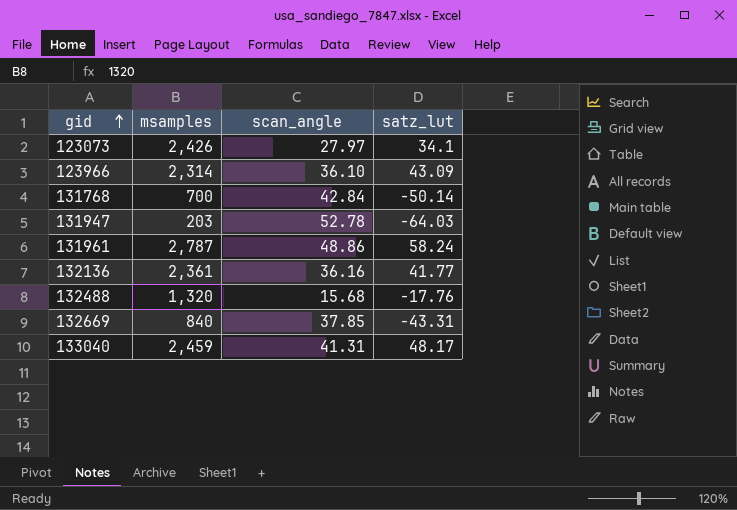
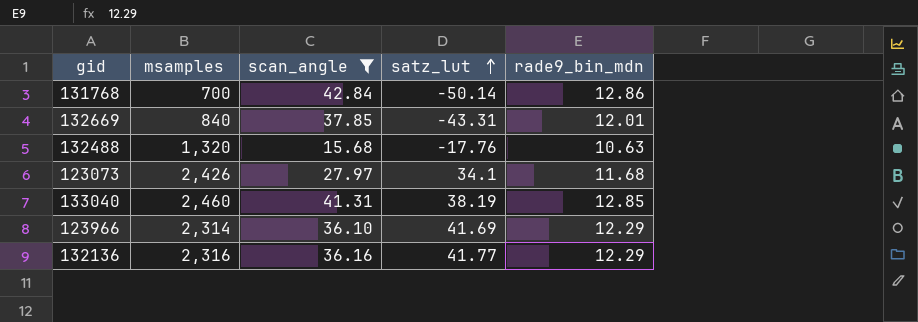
filter: none -> scan_angle <= 42.84
row order: gid ascending -> satz_lut ascending
column rade9_bin_mdn | position: none -> 5
133040 | msamples: 2,459 -> 2,460
133040 | satz_lut: 48.17 -> 38.19
123966 | satz_lut: 43.09 -> 41.69
132136 | msamples: 2,361 -> 2,316

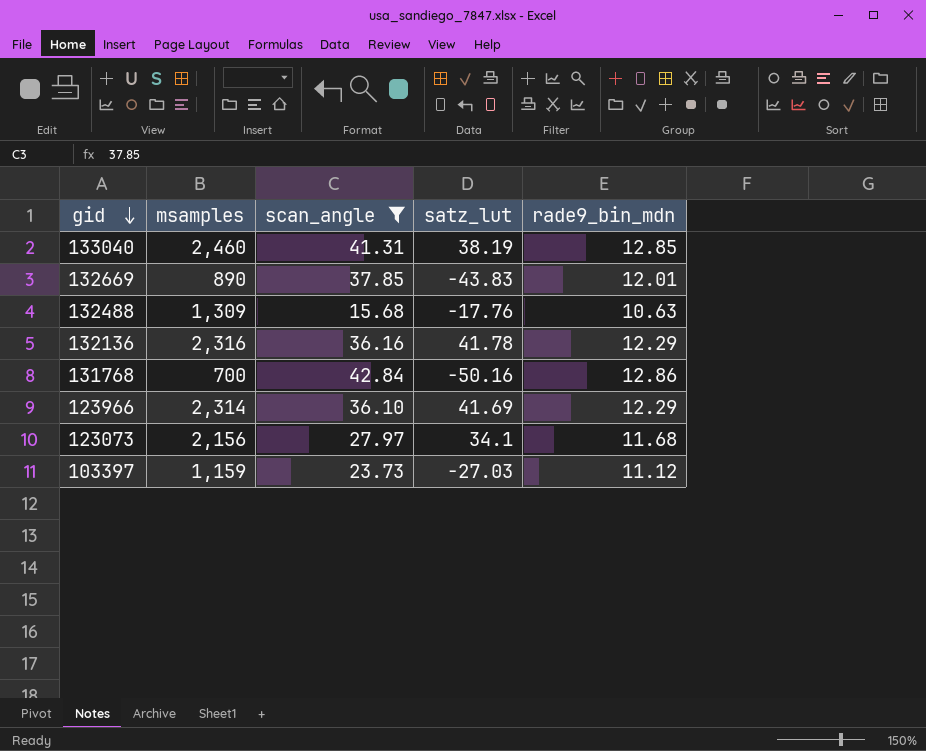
row order: satz_lut ascending -> gid descending
132669 | msamples: 840 -> 890
132669 | satz_lut: -43.31 -> -43.83
132488 | msamples: 1,320 -> 1,309
132136 | satz_lut: 41.77 -> 41.78
131768 | satz_lut: -50.14 -> -50.16
123073 | msamples: 2,426 -> 2,156
row 103397: none -> 1,159 | 23.73 | -27.03 | 11.12

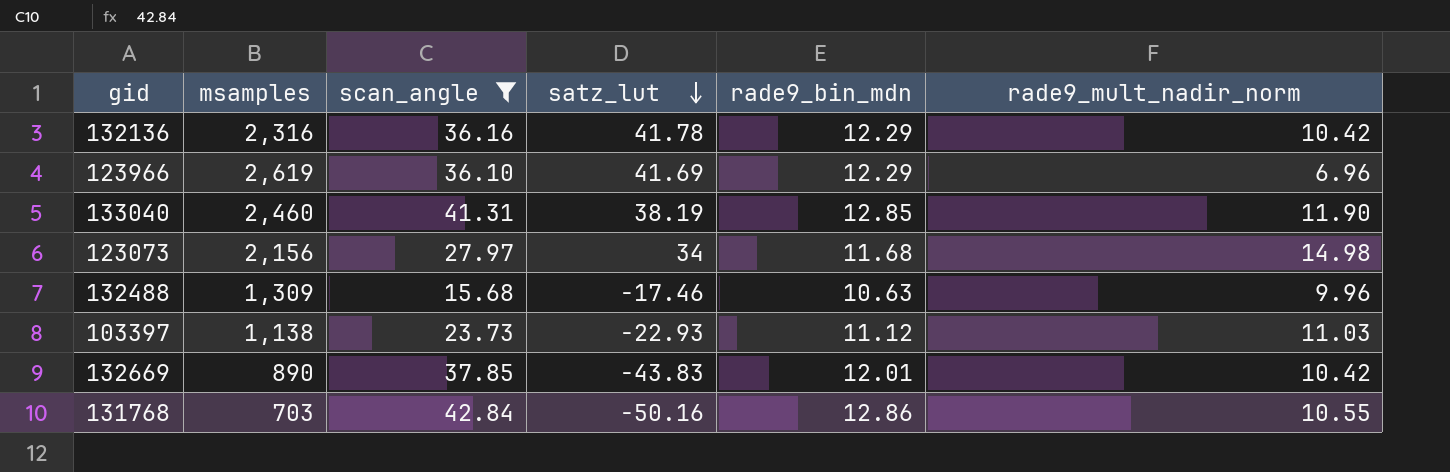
row order: gid descending -> satz_lut descending
column rade9_mult_nadir_norm | position: none -> 6
123966 | msamples: 2,314 -> 2,619
123073 | satz_lut: 34.1 -> 34
132488 | satz_lut: -17.76 -> -17.46
103397 | msamples: 1,159 -> 1,138
103397 | satz_lut: -27.03 -> -22.93
131768 | msamples: 700 -> 703

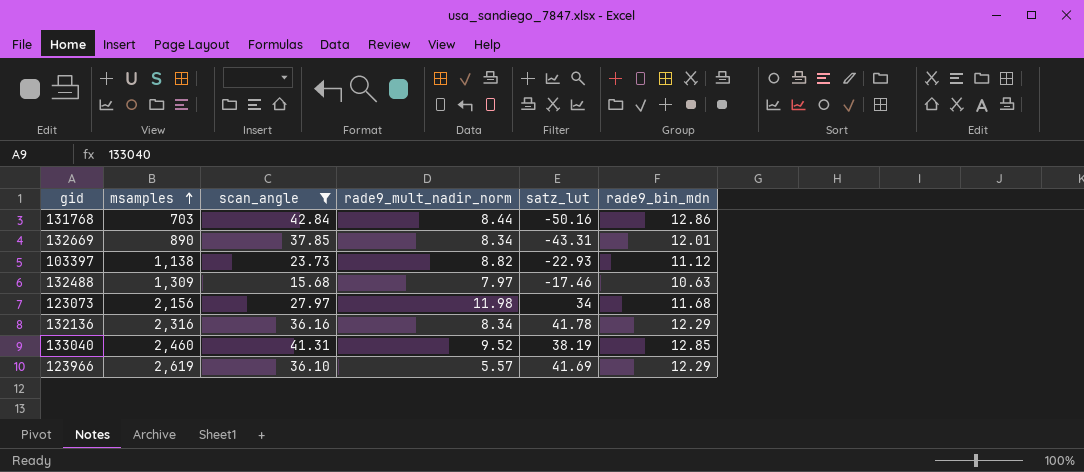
row order: satz_lut descending -> msamples ascending
column rade9_mult_nadir_norm | position: 6 -> 4
131768 | rade9_mult_nadir_norm: 10.55 -> 8.44
132669 | rade9_mult_nadir_norm: 10.42 -> 8.34
132669 | satz_lut: -43.83 -> -43.31
103397 | rade9_mult_nadir_norm: 11.03 -> 8.82
132488 | rade9_mult_nadir_norm: 9.96 -> 7.97
123073 | rade9_mult_nadir_norm: 14.98 -> 11.98
132136 | rade9_mult_nadir_norm: 10.42 -> 8.34
133040 | rade9_mult_nadir_norm: 11.90 -> 9.52
123966 | rade9_mult_nadir_norm: 6.96 -> 5.57

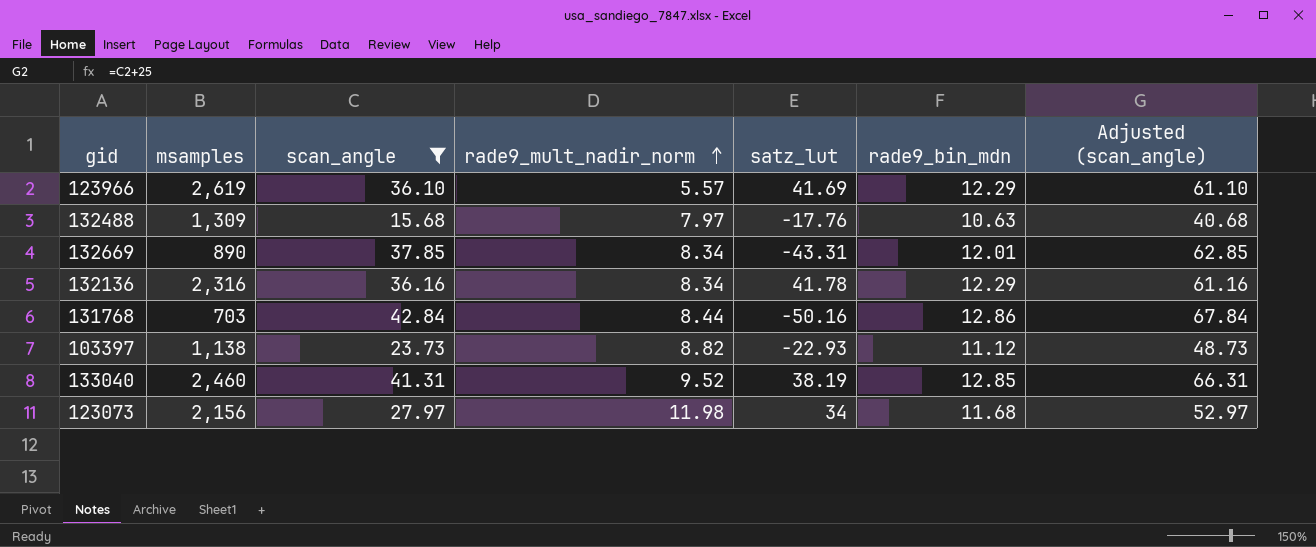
row order: msamples ascending -> rade9_mult_nadir_norm ascending
column Adjusted (scan_angle) | formula: none -> [scan_angle] + 25
132488 | satz_lut: -17.46 -> -17.76

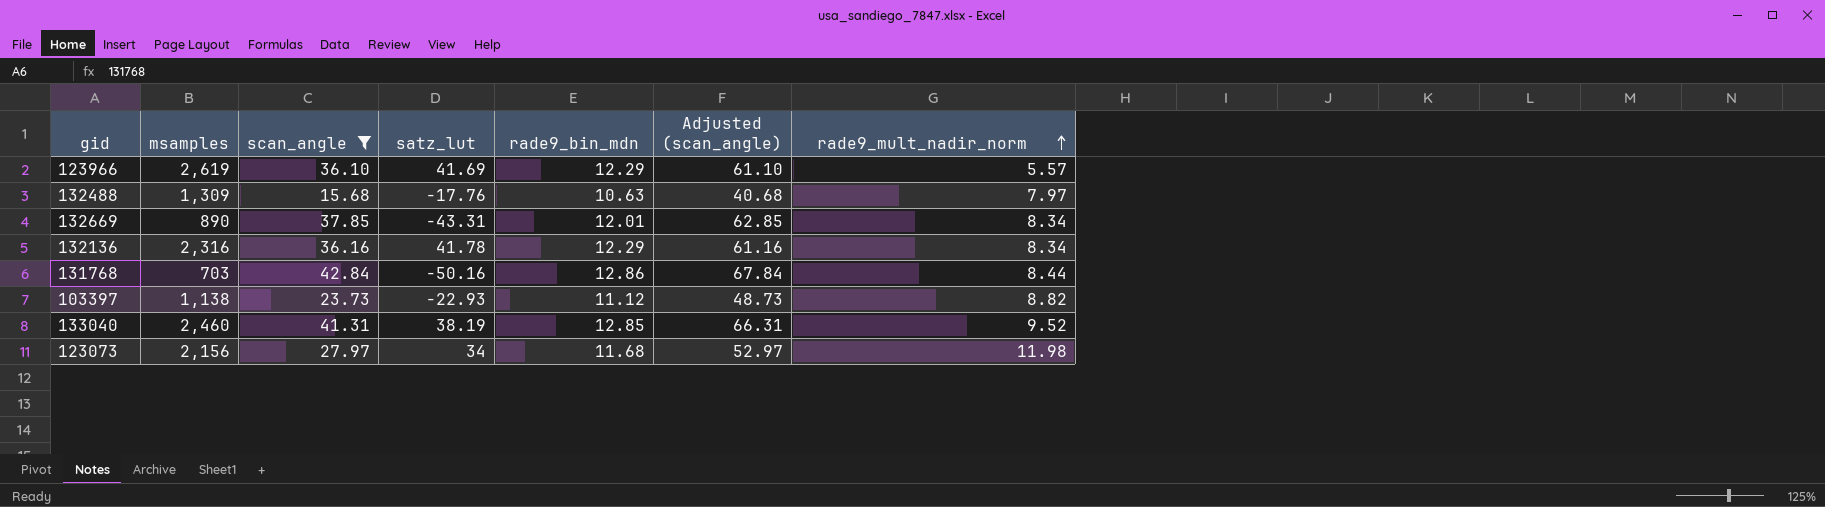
column rade9_mult_nadir_norm | position: 4 -> 7

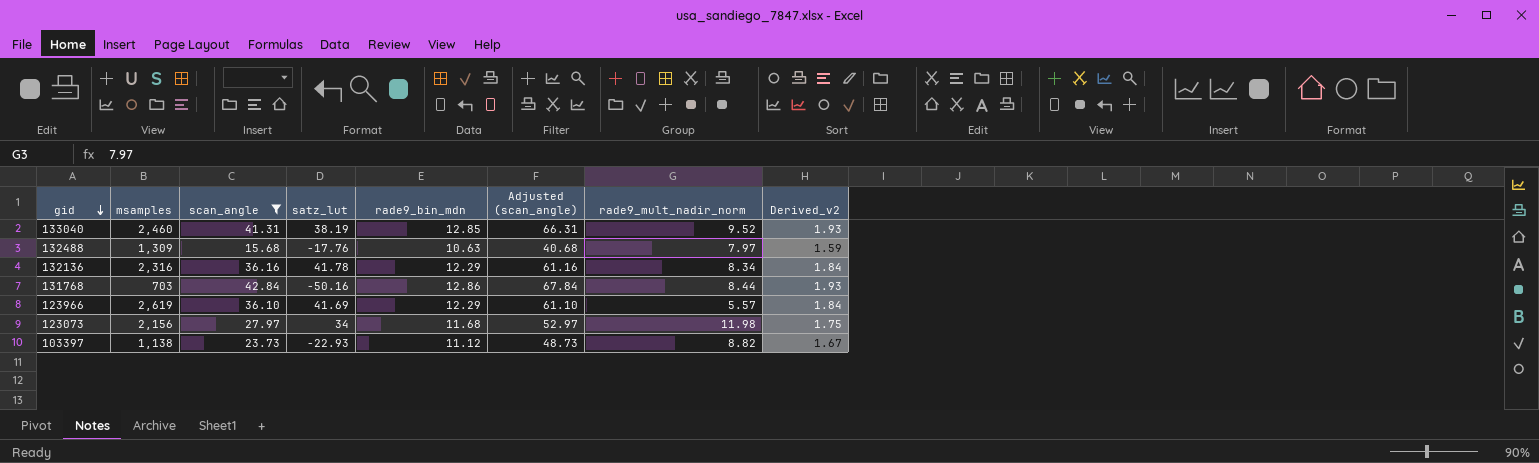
row order: rade9_mult_nadir_norm ascending -> gid descending
column Derived_v2 | formula: none -> [rade9_bin_mdn] * 0.15
row 132669: 890 | 37.85 | -43.31 | 12.01 | 62.85 | 8.34 -> none

